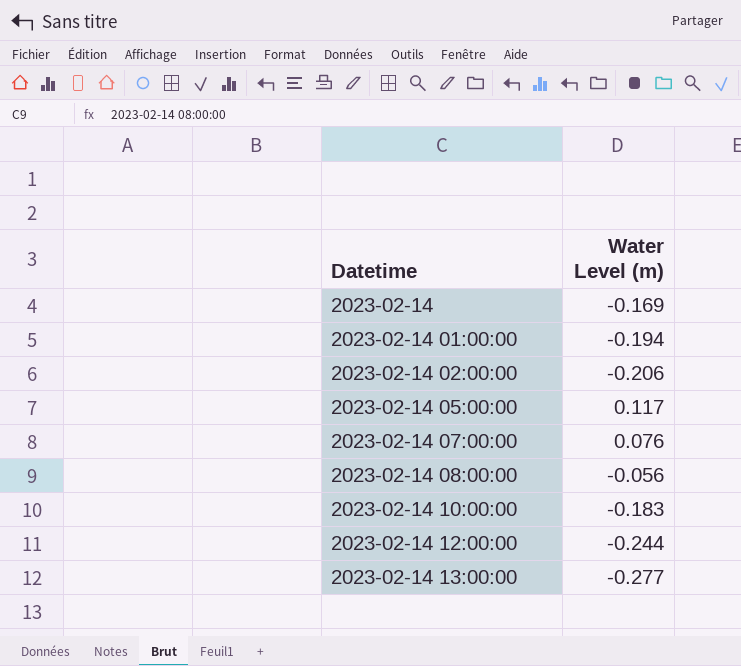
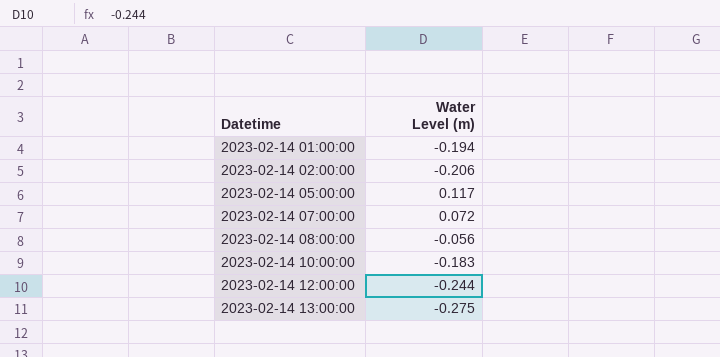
row 2023-02-14: -0.169 -> none
2023-02-14 07:00:00 | Water Level (m): 0.076 -> 0.072
2023-02-14 13:00:00 | Water Level (m): -0.277 -> -0.275

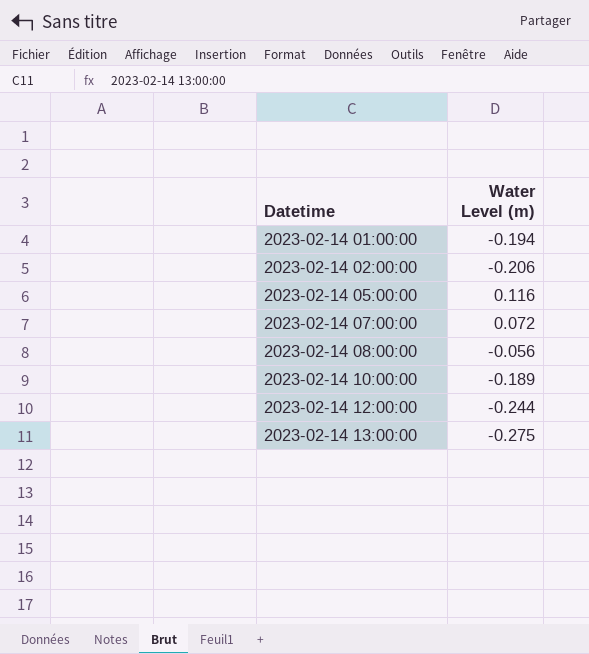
2023-02-14 05:00:00 | Water Level (m): 0.117 -> 0.116
2023-02-14 10:00:00 | Water Level (m): -0.183 -> -0.189

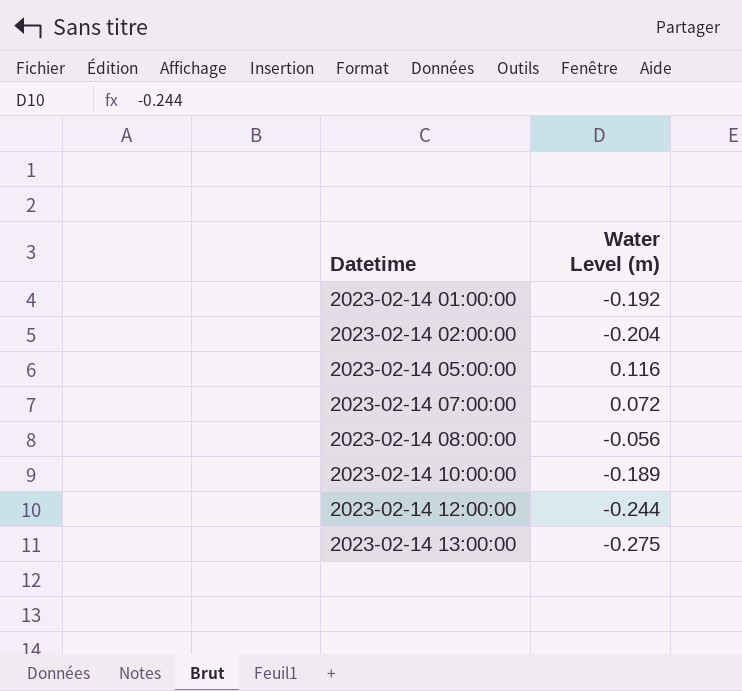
2023-02-14 01:00:00 | Water Level (m): -0.194 -> -0.192
2023-02-14 02:00:00 | Water Level (m): -0.206 -> -0.204

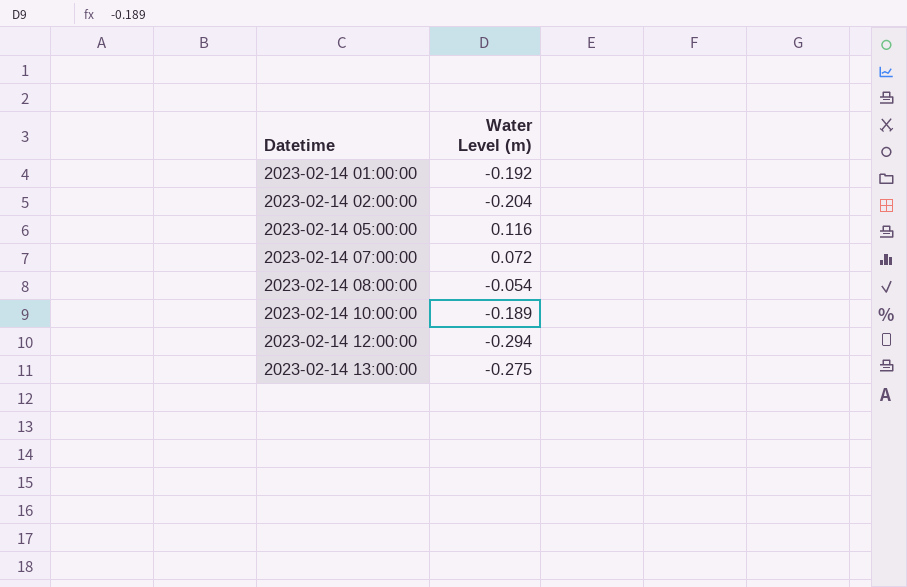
2023-02-14 08:00:00 | Water Level (m): -0.056 -> -0.054
2023-02-14 12:00:00 | Water Level (m): -0.244 -> -0.294

